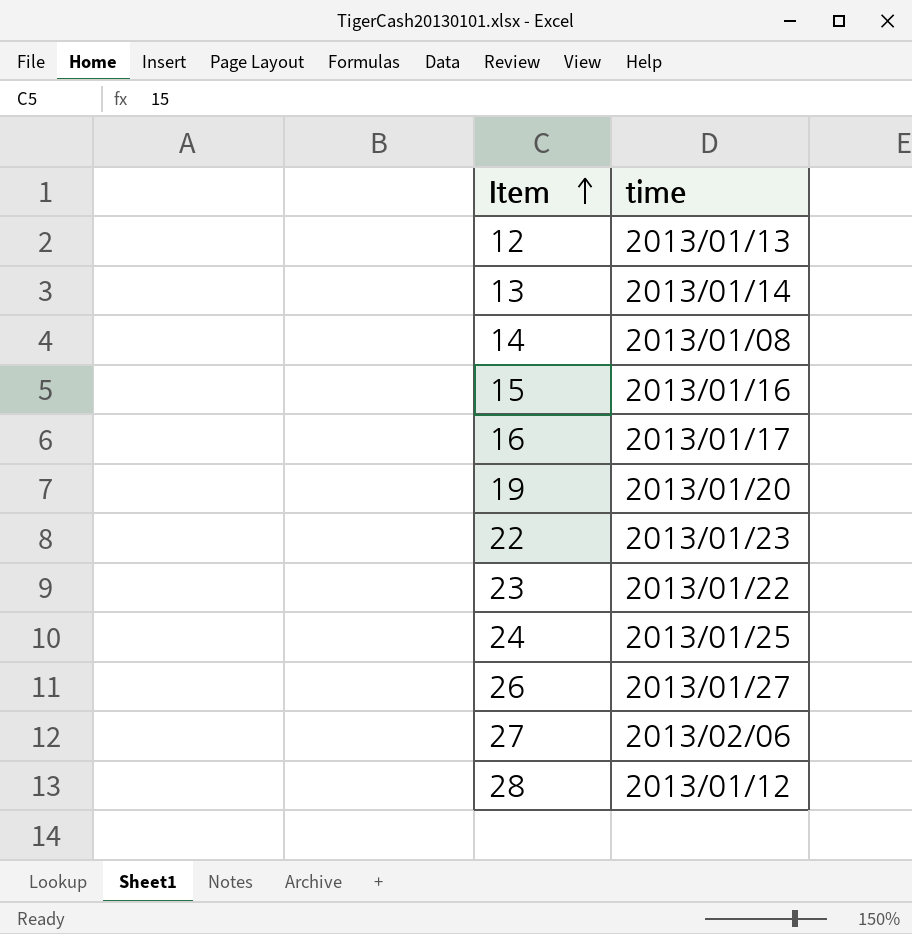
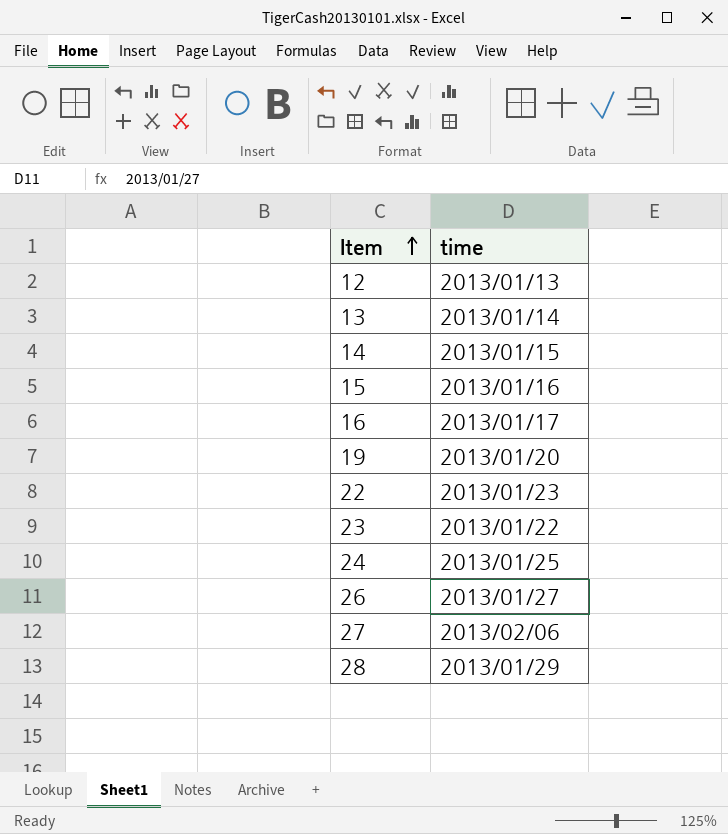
14 | time: 2013/01/08 -> 2013/01/15
28 | time: 2013/01/12 -> 2013/01/29

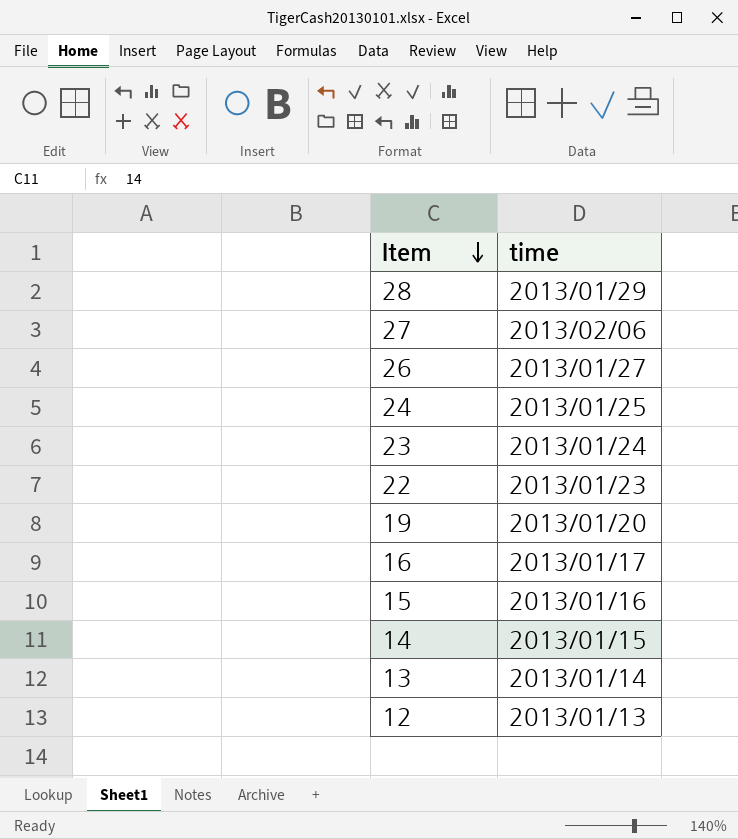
row order: Item ascending -> Item descending
23 | time: 2013/01/22 -> 2013/01/24

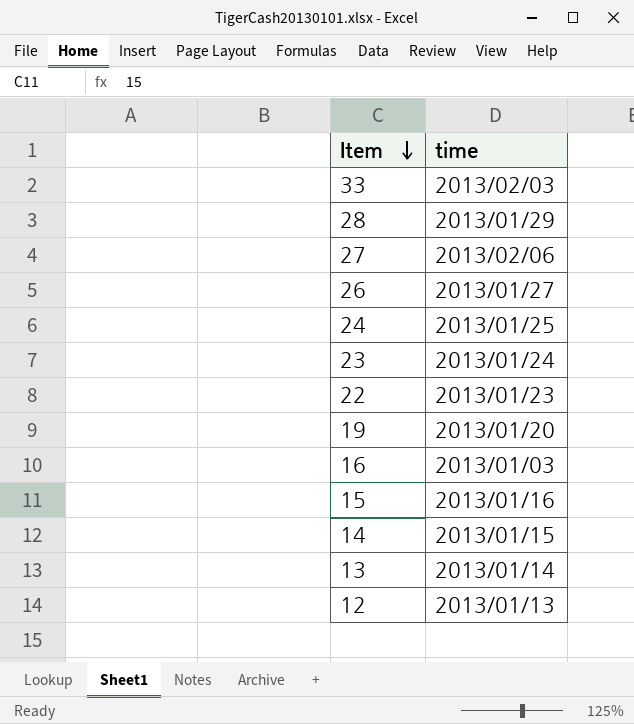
row 33: none -> 2013/02/03
16 | time: 2013/01/17 -> 2013/01/03

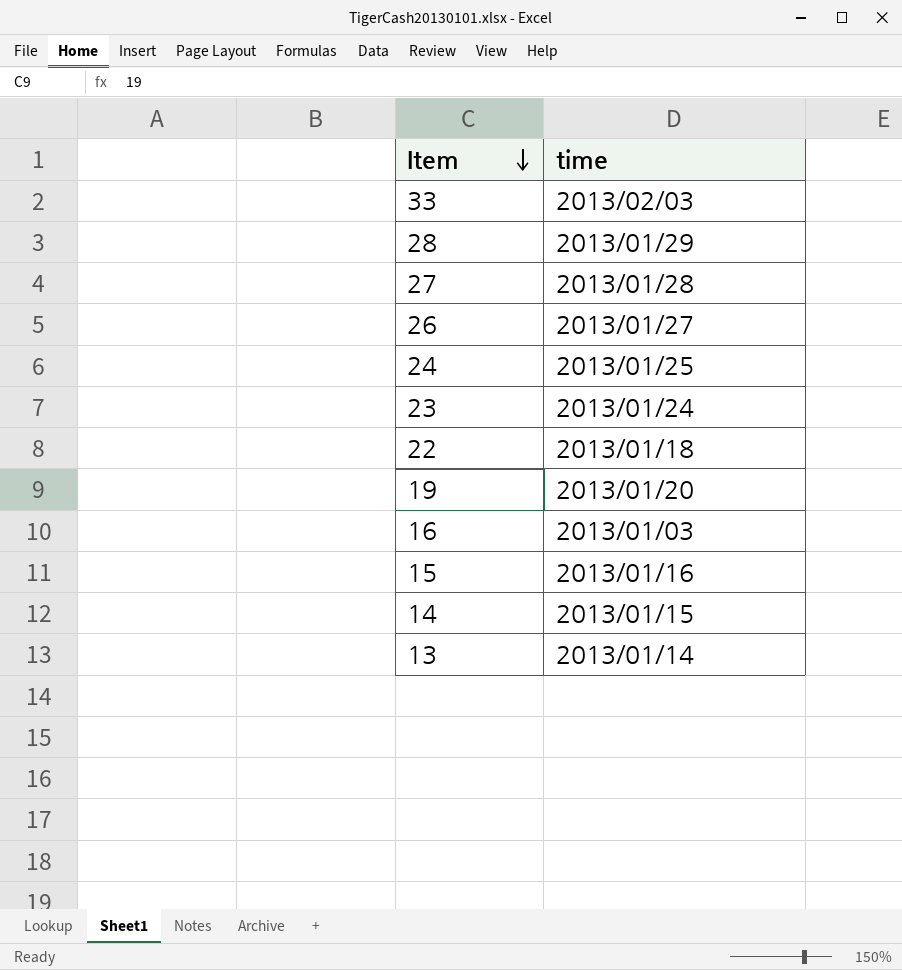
row 12: 2013/01/13 -> none
27 | time: 2013/02/06 -> 2013/01/28
22 | time: 2013/01/23 -> 2013/01/18

